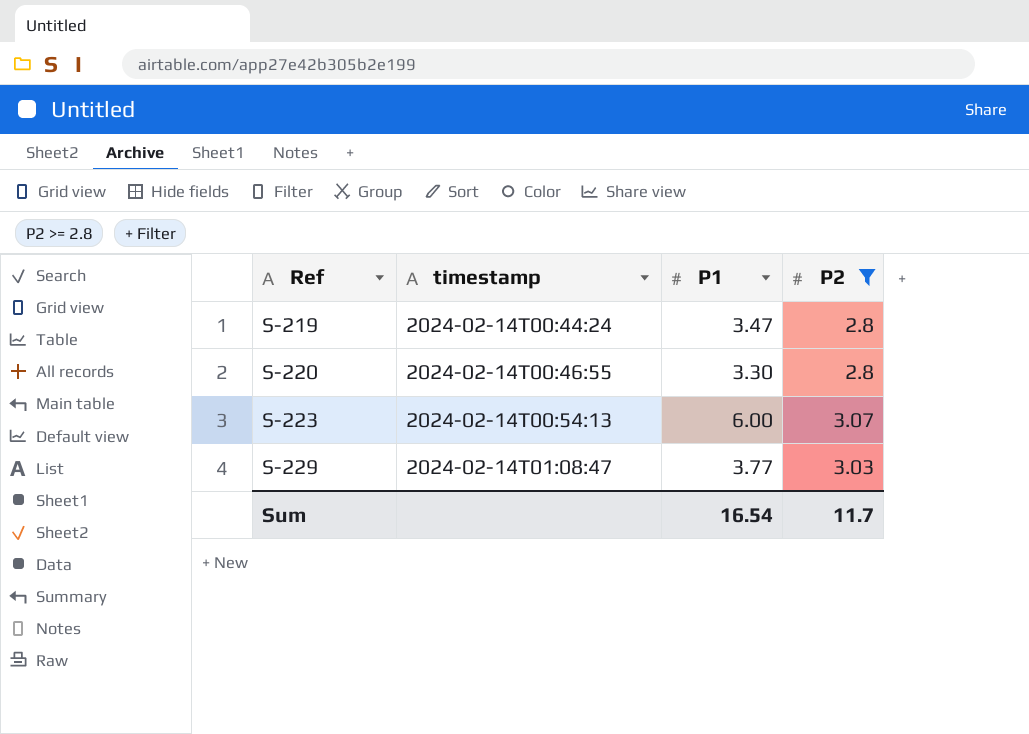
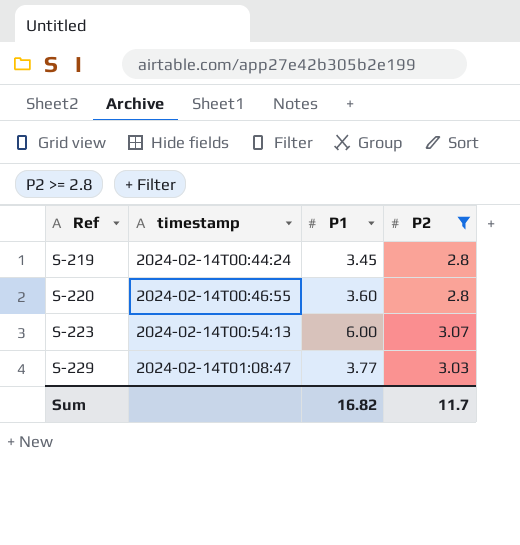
S-219 | P1: 3.47 -> 3.45
S-220 | P1: 3.30 -> 3.60
Sum | P1: 16.54 -> 16.82

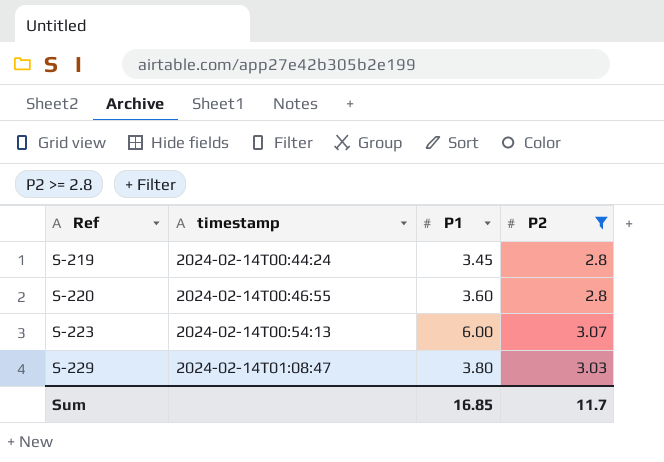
S-229 | P1: 3.77 -> 3.80
Sum | P1: 16.82 -> 16.85

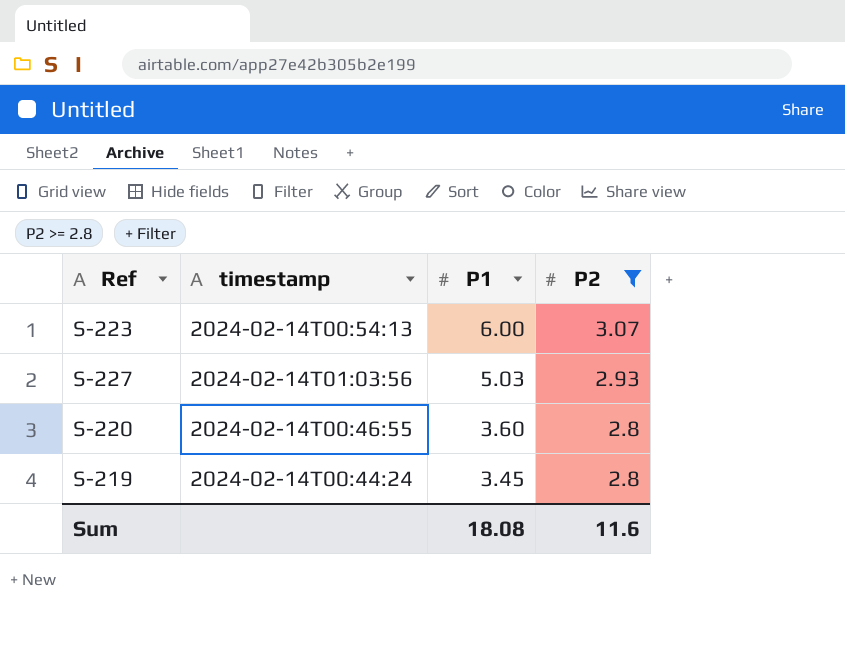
row order: Ref ascending -> P1 descending
row S-229: 2024-02-14T01:08:47 | 3.80 | 3.03 -> none
row S-227: none -> 2024-02-14T01:03:56 | 5.03 | 2.93
Sum | P1: 16.85 -> 18.08
Sum | P2: 11.7 -> 11.6

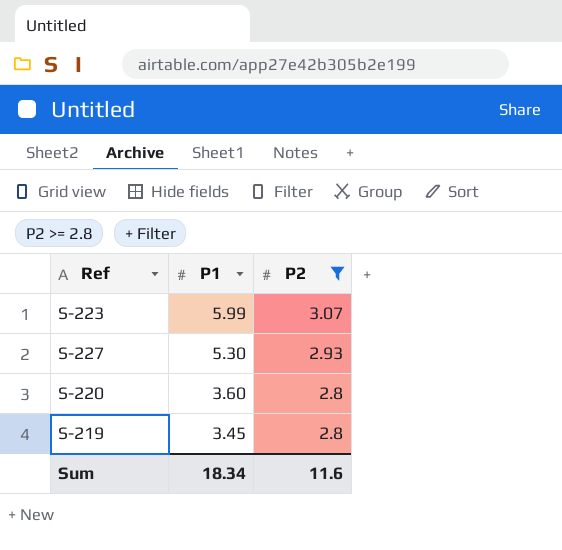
column timestamp | position: 2 -> none
S-223 | P1: 6.00 -> 5.99
S-227 | P1: 5.03 -> 5.30
Sum | P1: 18.08 -> 18.34

